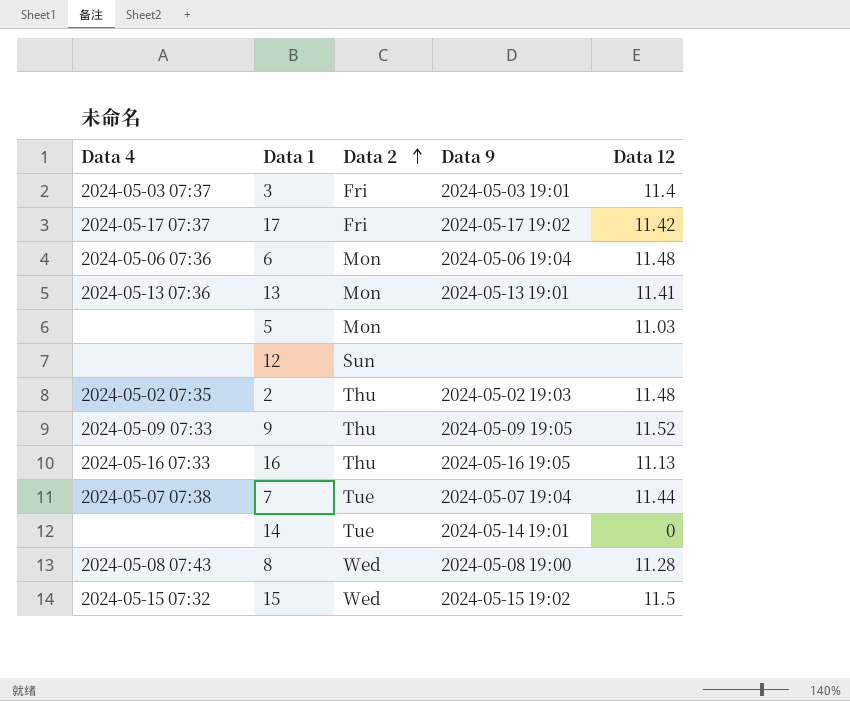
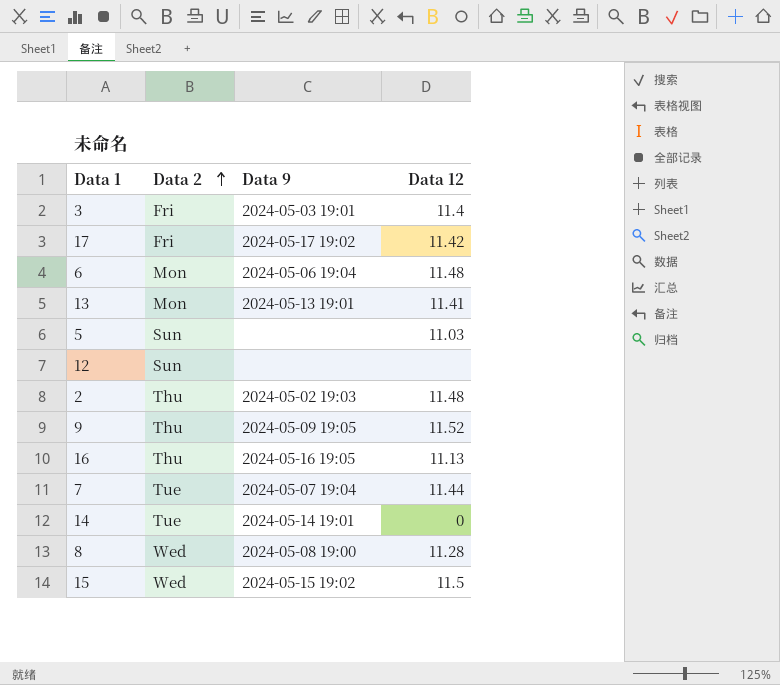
column Data 4 | position: 1 -> none
5 | Data 2: Mon -> Sun

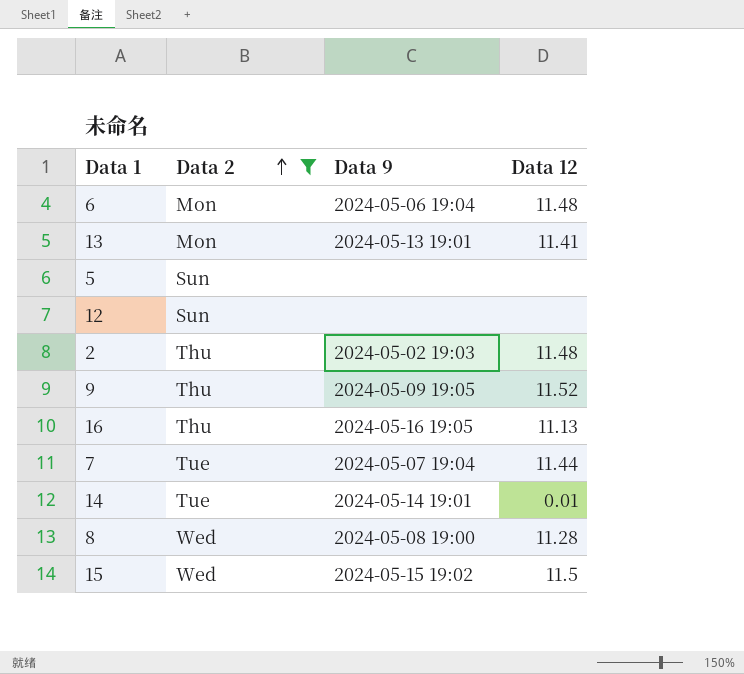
filter: none -> Data 2 != Fri
5 | Data 12: 11.03 -> none
14 | Data 12: 0 -> 0.01

